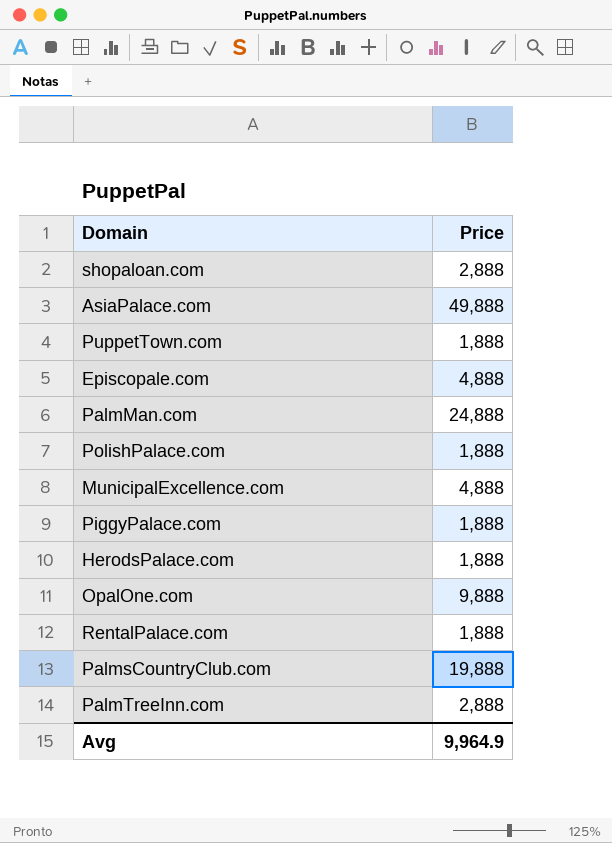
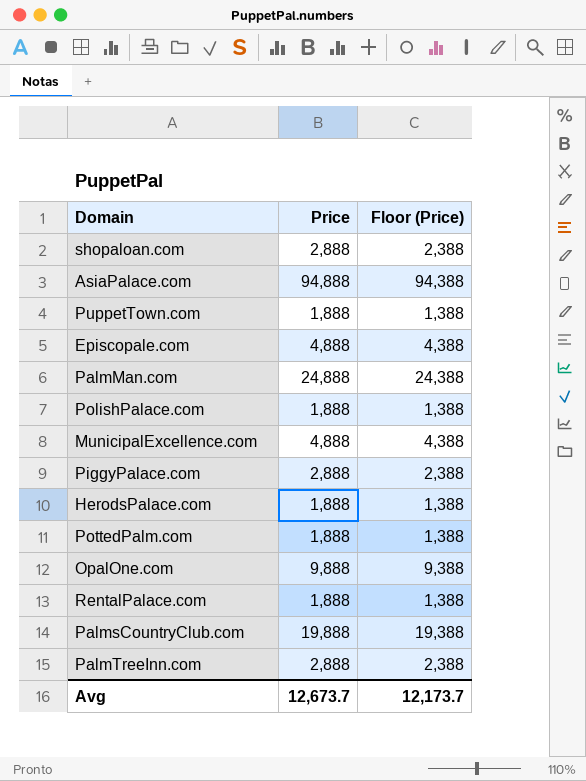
column Floor (Price) | formula: none -> [Price] - 500
AsiaPalace.com | Price: 49,888 -> 94,888
PiggyPalace.com | Price: 1,888 -> 2,888
row PottedPalm.com: none -> 1,888 | 1,388
Avg | Price: 9,964.9 -> 12,673.7

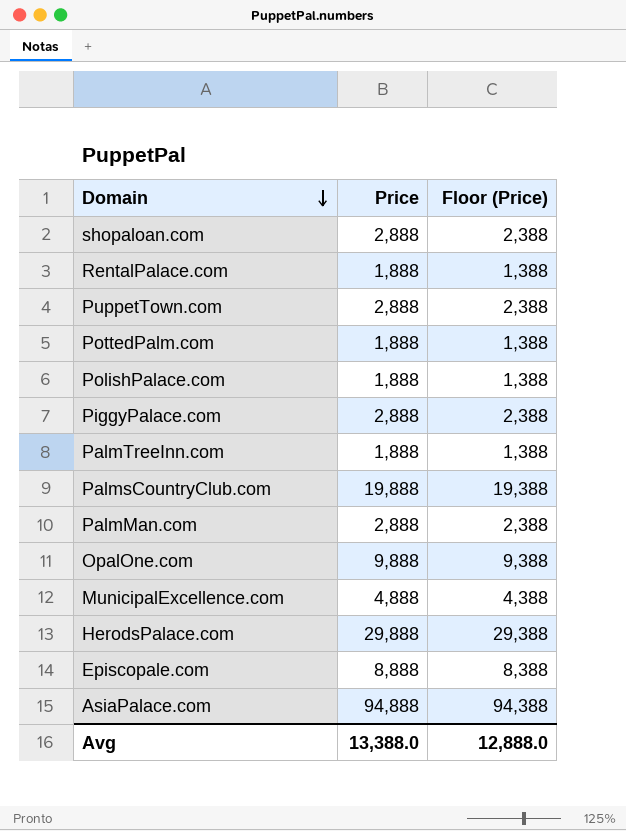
row order: none -> Domain descending
PuppetTown.com | Price: 1,888 -> 2,888
PuppetTown.com | Floor (Price): 1,388 -> 2,388
PalmTreeInn.com | Price: 2,888 -> 1,888
PalmTreeInn.com | Floor (Price): 2,388 -> 1,388
PalmMan.com | Price: 24,888 -> 2,888
PalmMan.com | Floor (Price): 24,388 -> 2,388
HerodsPalace.com | Price: 1,888 -> 29,888
HerodsPalace.com | Floor (Price): 1,388 -> 29,388
Episcopale.com | Price: 4,888 -> 8,888
Episcopale.com | Floor (Price): 4,388 -> 8,388
Avg | Price: 12,673.7 -> 13,388.0
Avg | Floor (Price): 12,173.7 -> 12,888.0

